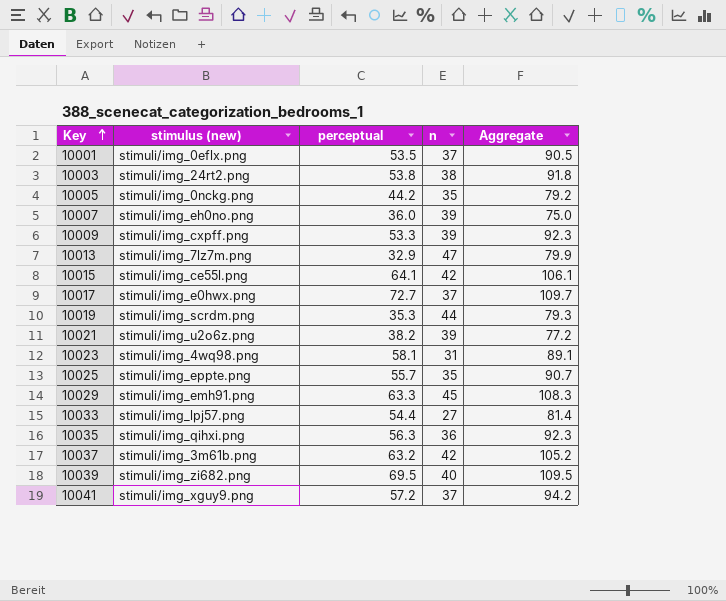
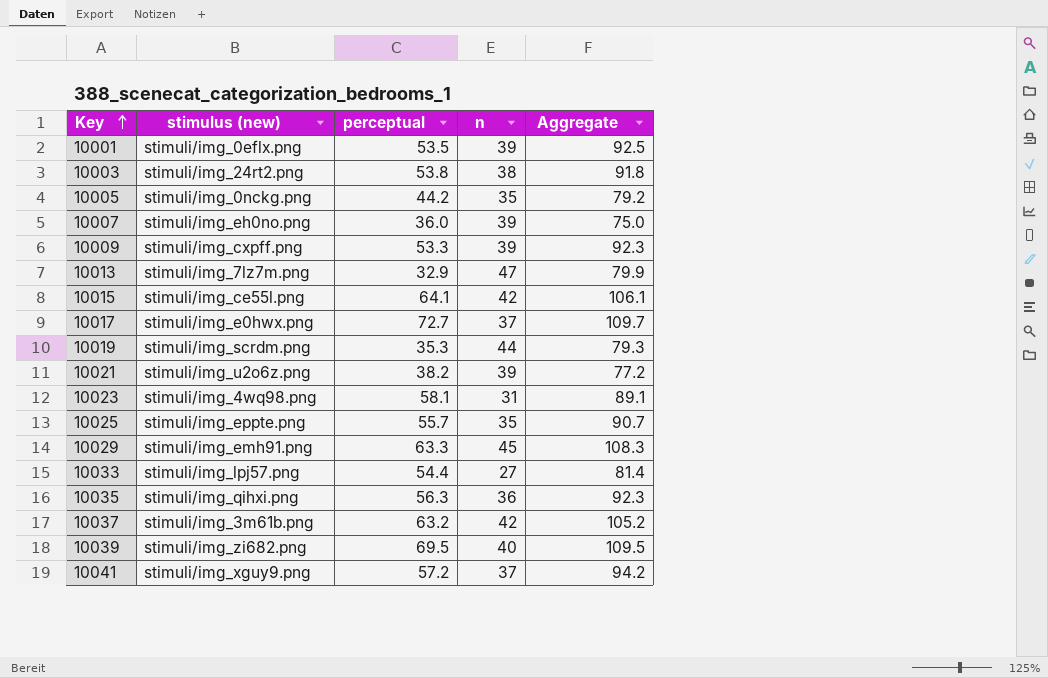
10001 | n: 37 -> 39
10001 | Aggregate: 90.5 -> 92.5

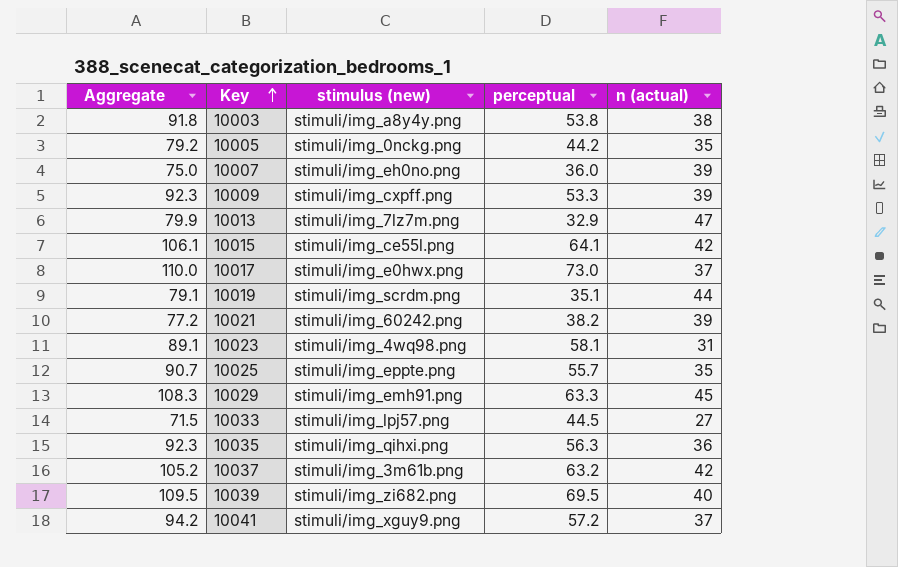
column Aggregate | position: 5 -> 1
column name: n -> n (actual)
row 10001: stimuli/img_0eflx.png | 53.5 | 39 | 92.5 -> none
10003 | stimulus (new): stimuli/img_24rt2.png -> stimuli/img_a8y4y.png
10017 | Aggregate: 109.7 -> 110.0
10017 | perceptual: 72.7 -> 73.0
10019 | Aggregate: 79.3 -> 79.1
10019 | perceptual: 35.3 -> 35.1
10021 | stimulus (new): stimuli/img_u2o6z.png -> stimuli/img_60242.png
10033 | Aggregate: 81.4 -> 71.5
10033 | perceptual: 54.4 -> 44.5

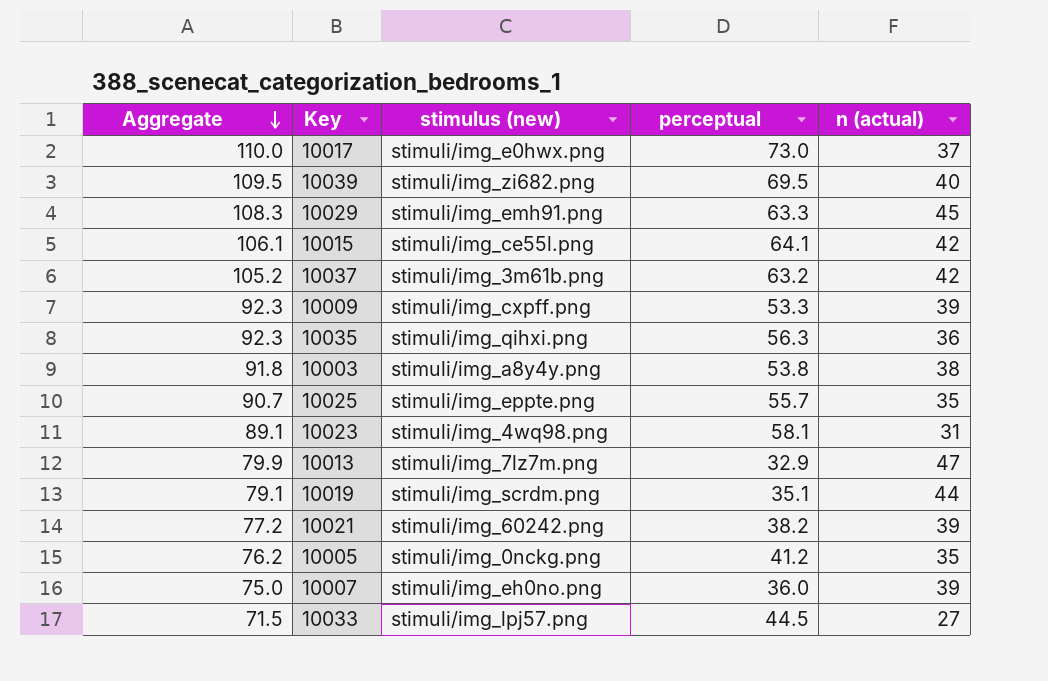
row order: Key ascending -> Aggregate descending
row 10041: 94.2 | stimuli/img_xguy9.png | 57.2 | 37 -> none
10005 | Aggregate: 79.2 -> 76.2
10005 | perceptual: 44.2 -> 41.2

